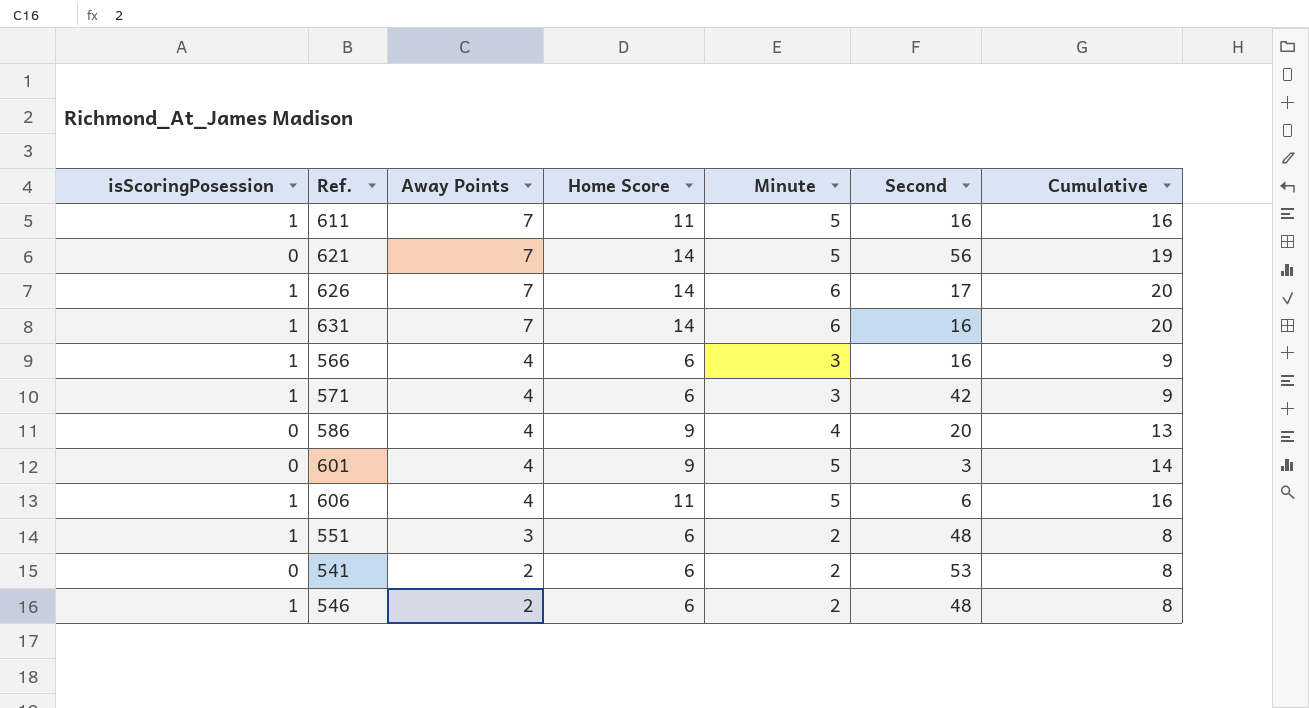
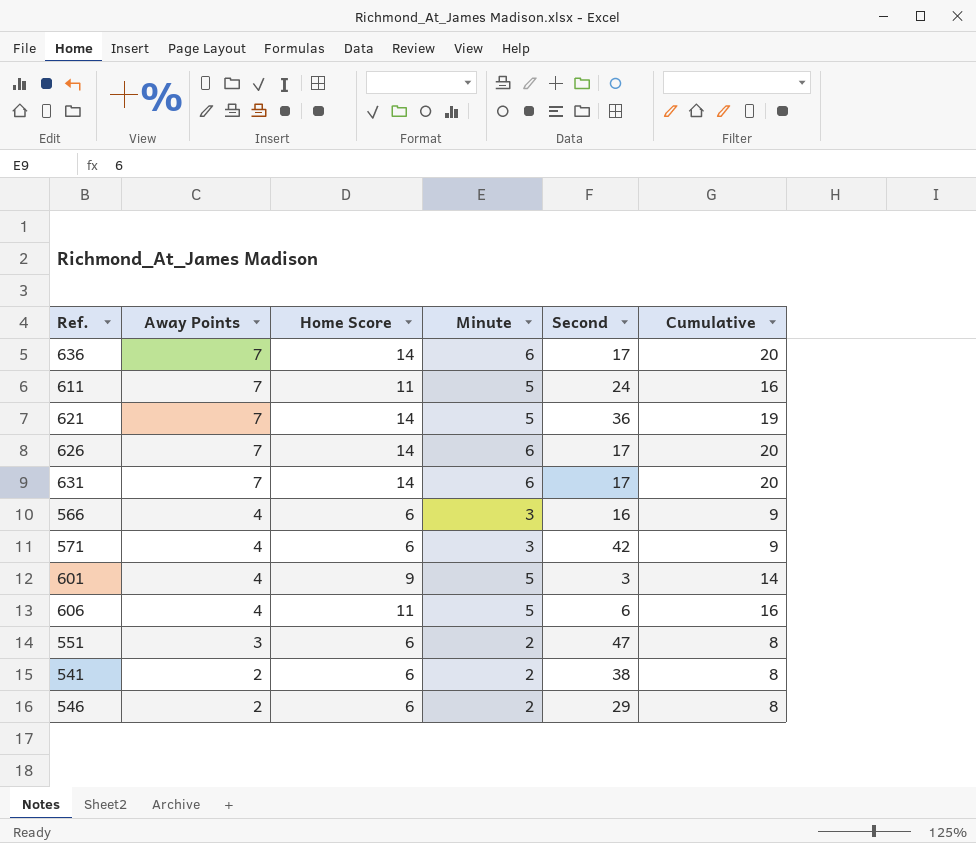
column isScoringPosession | position: 1 -> none
row 586: 0 | 4 | 9 | 4 | 20 | 13 -> none
row 636: none -> 7 | 14 | 6 | 17 | 20
611 | Second: 16 -> 24
621 | Second: 56 -> 36
631 | Second: 16 -> 17
551 | Second: 48 -> 47
541 | Second: 53 -> 38
546 | Second: 48 -> 29

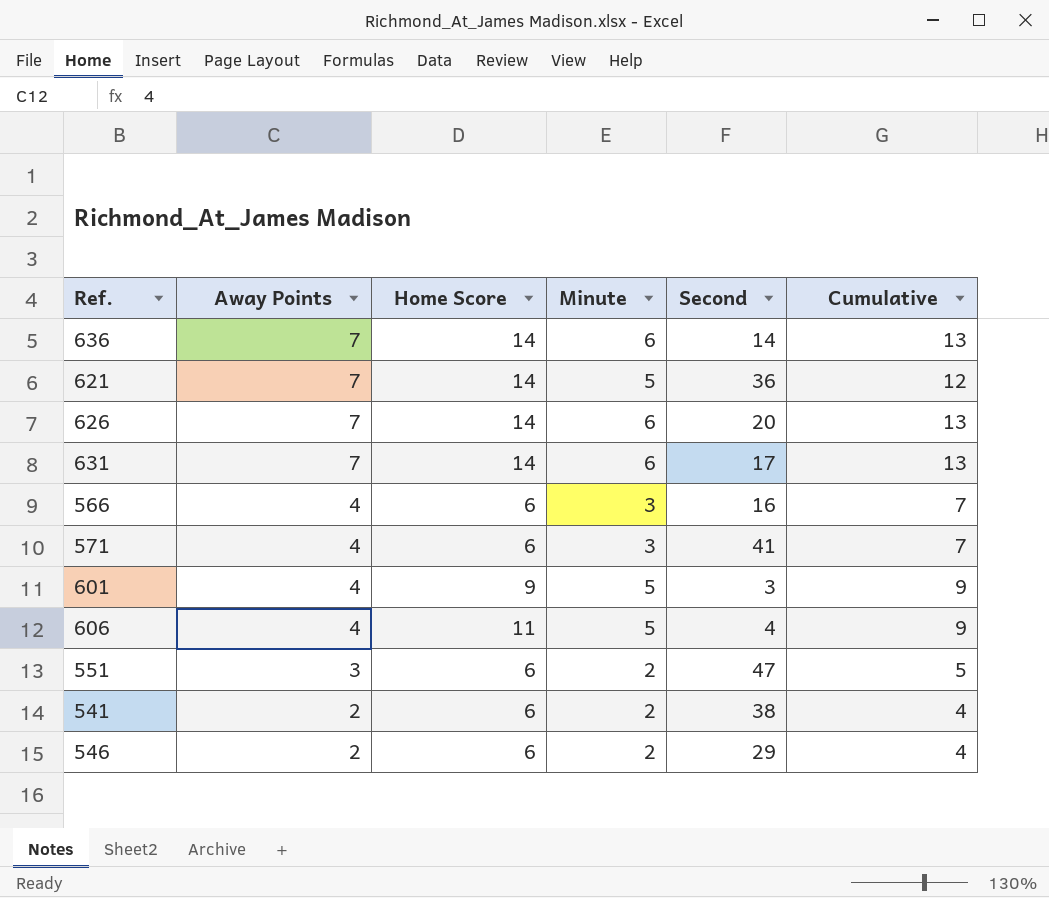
column Cumulative | formula: [Home Score] + [Minute] -> [Away Points] + [Minute]
row 611: 7 | 11 | 5 | 24 | 16 -> none
636 | Second: 17 -> 14
626 | Second: 17 -> 20
571 | Second: 42 -> 41
606 | Second: 6 -> 4

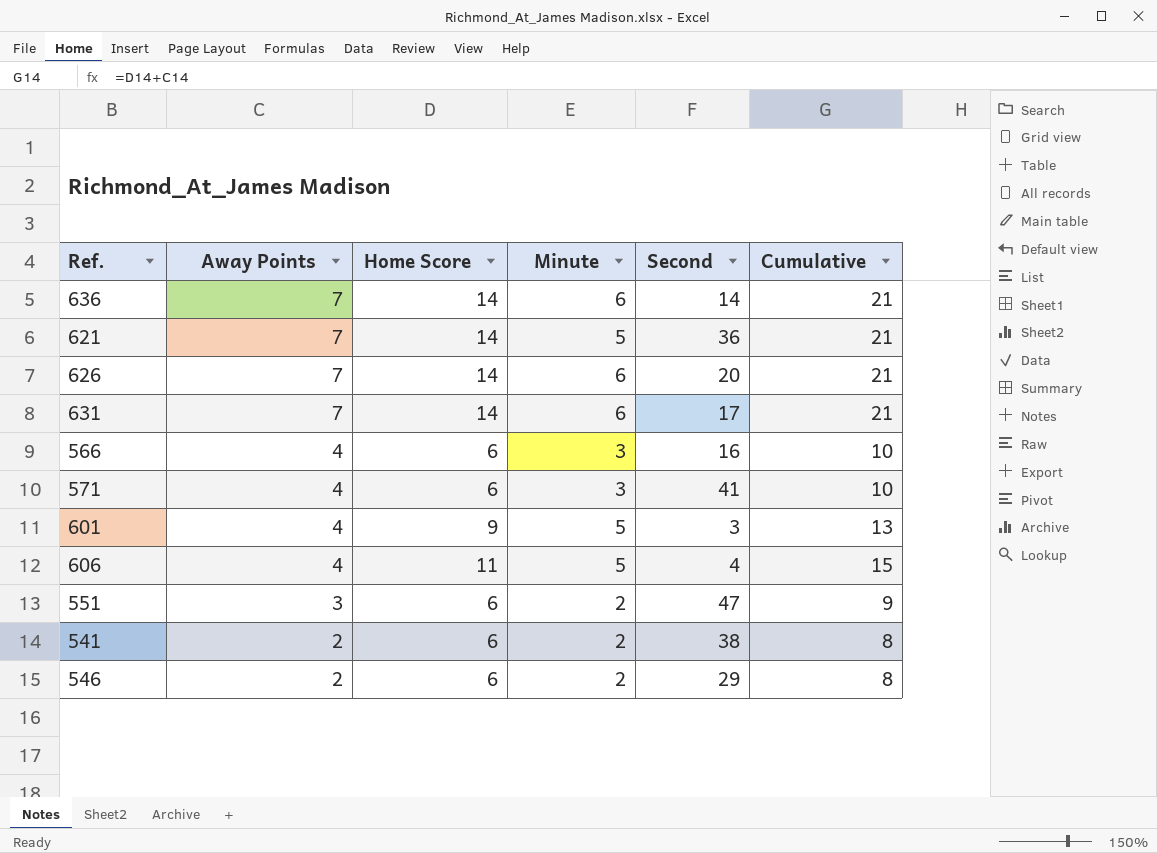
column Cumulative | formula: [Away Points] + [Minute] -> [Away Points] + [Home Score]

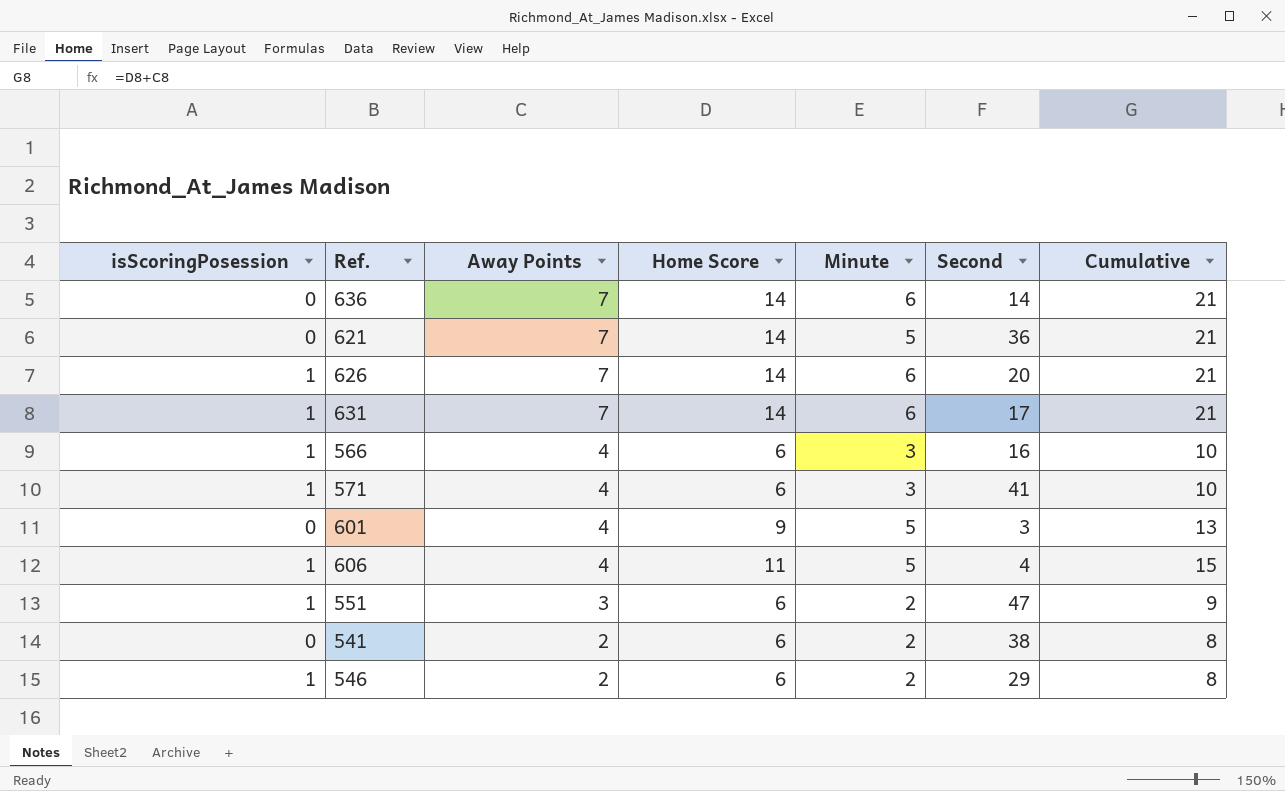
column isScoringPosession | position: none -> 1

